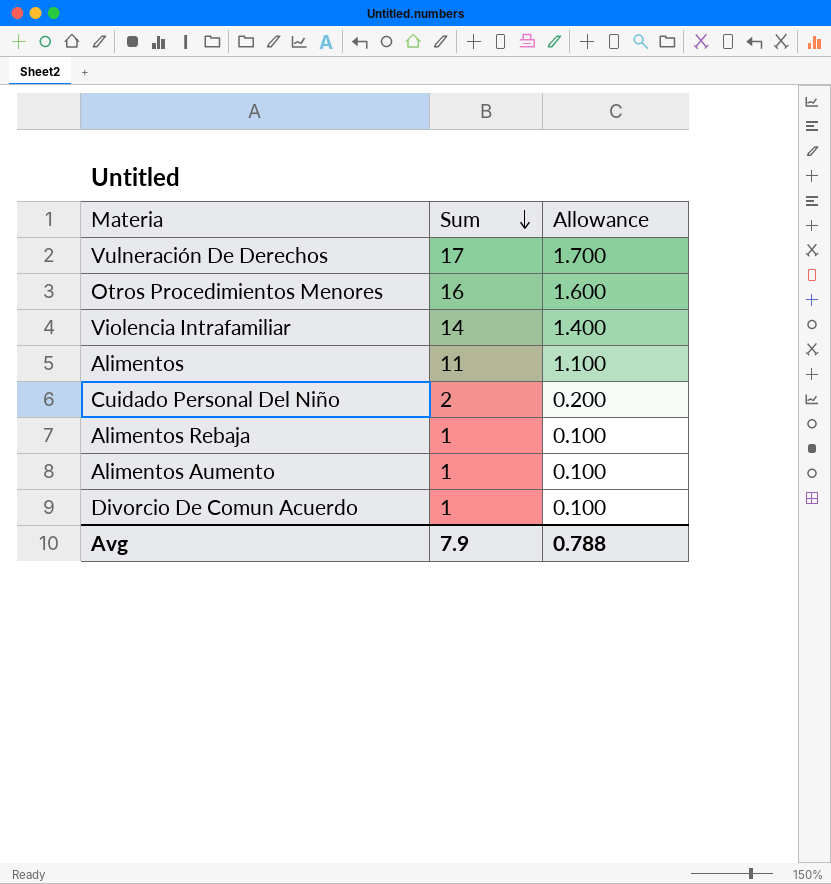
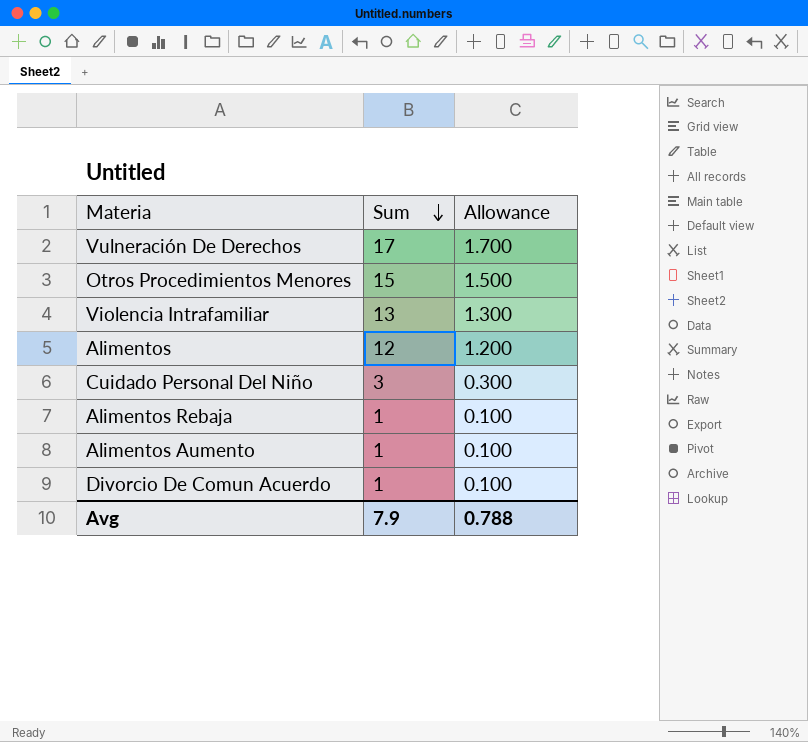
Otros Procedimientos Menores | Sum: 16 -> 15
Otros Procedimientos Menores | Allowance: 1.600 -> 1.500
Violencia Intrafamiliar | Sum: 14 -> 13
Violencia Intrafamiliar | Allowance: 1.400 -> 1.300
Alimentos | Sum: 11 -> 12
Alimentos | Allowance: 1.100 -> 1.200
Cuidado Personal Del Niño | Sum: 2 -> 3
Cuidado Personal Del Niño | Allowance: 0.200 -> 0.300

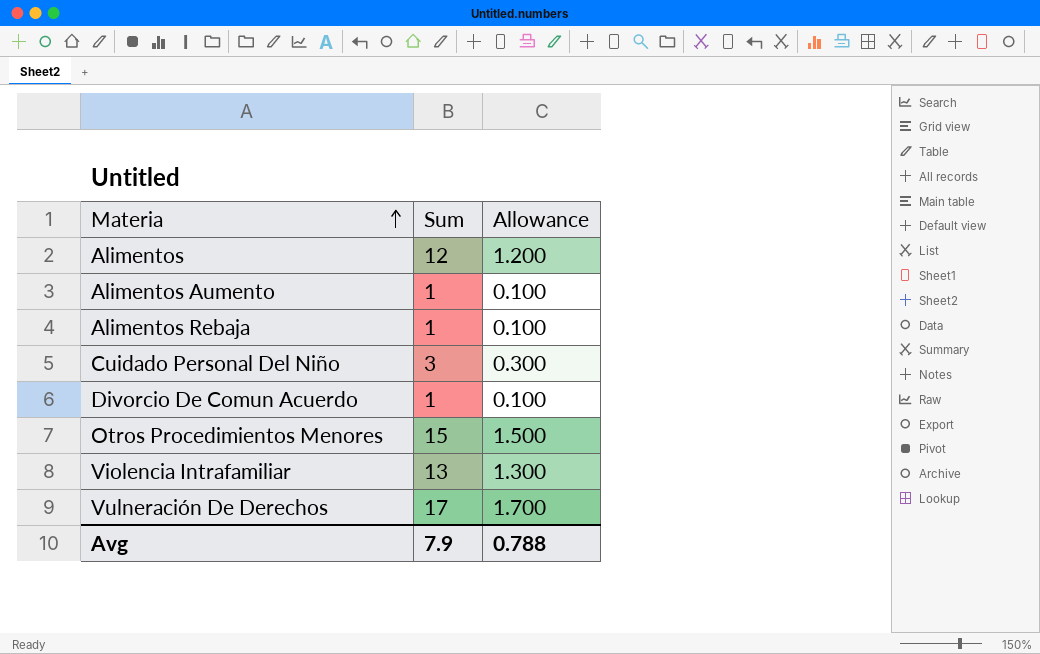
row order: Sum descending -> Materia ascending

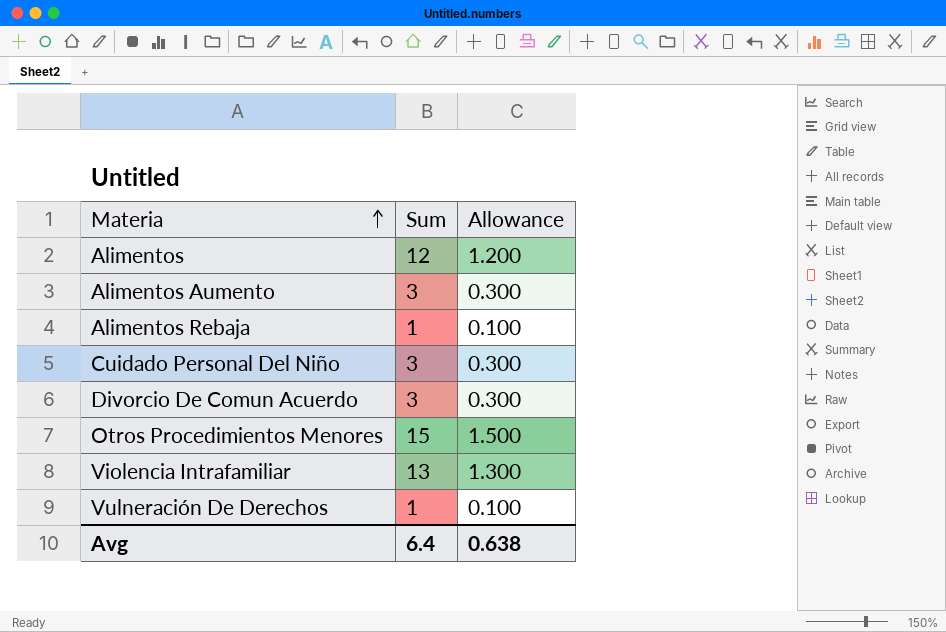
Alimentos Aumento | Sum: 1 -> 3
Alimentos Aumento | Allowance: 0.100 -> 0.300
Divorcio De Comun Acuerdo | Sum: 1 -> 3
Divorcio De Comun Acuerdo | Allowance: 0.100 -> 0.300
Vulneración De Derechos | Sum: 17 -> 1
Vulneración De Derechos | Allowance: 1.700 -> 0.100
Avg | Sum: 7.9 -> 6.4
Avg | Allowance: 0.788 -> 0.638

